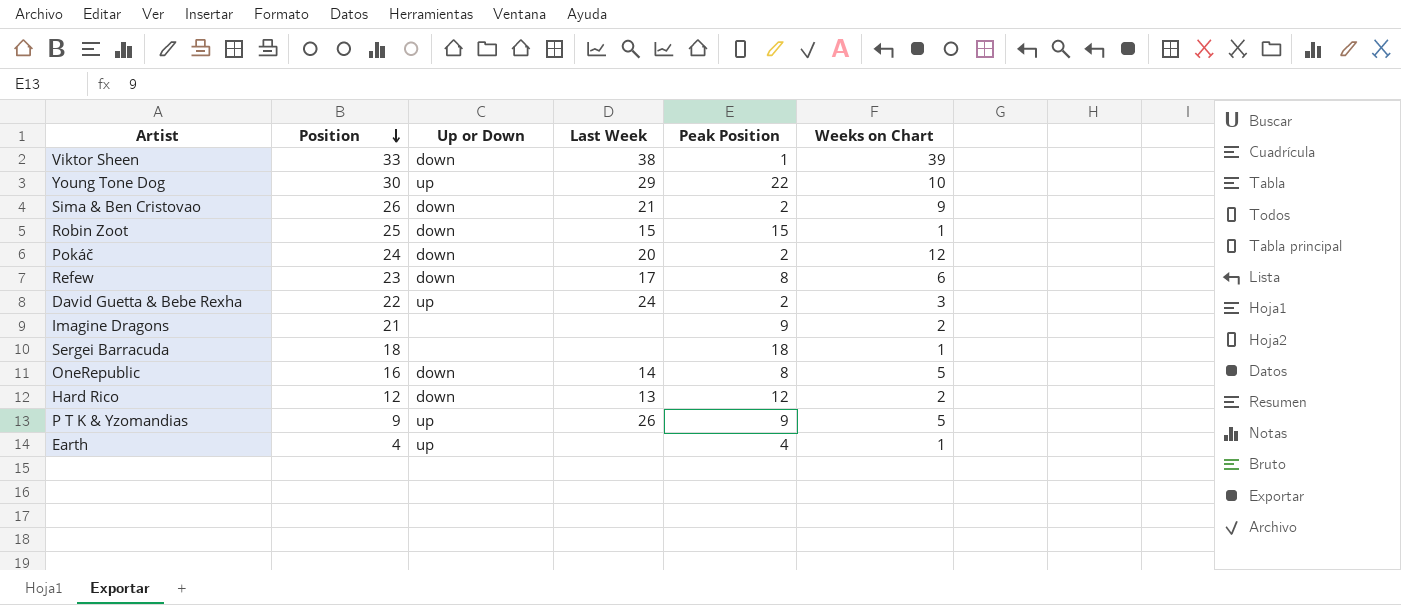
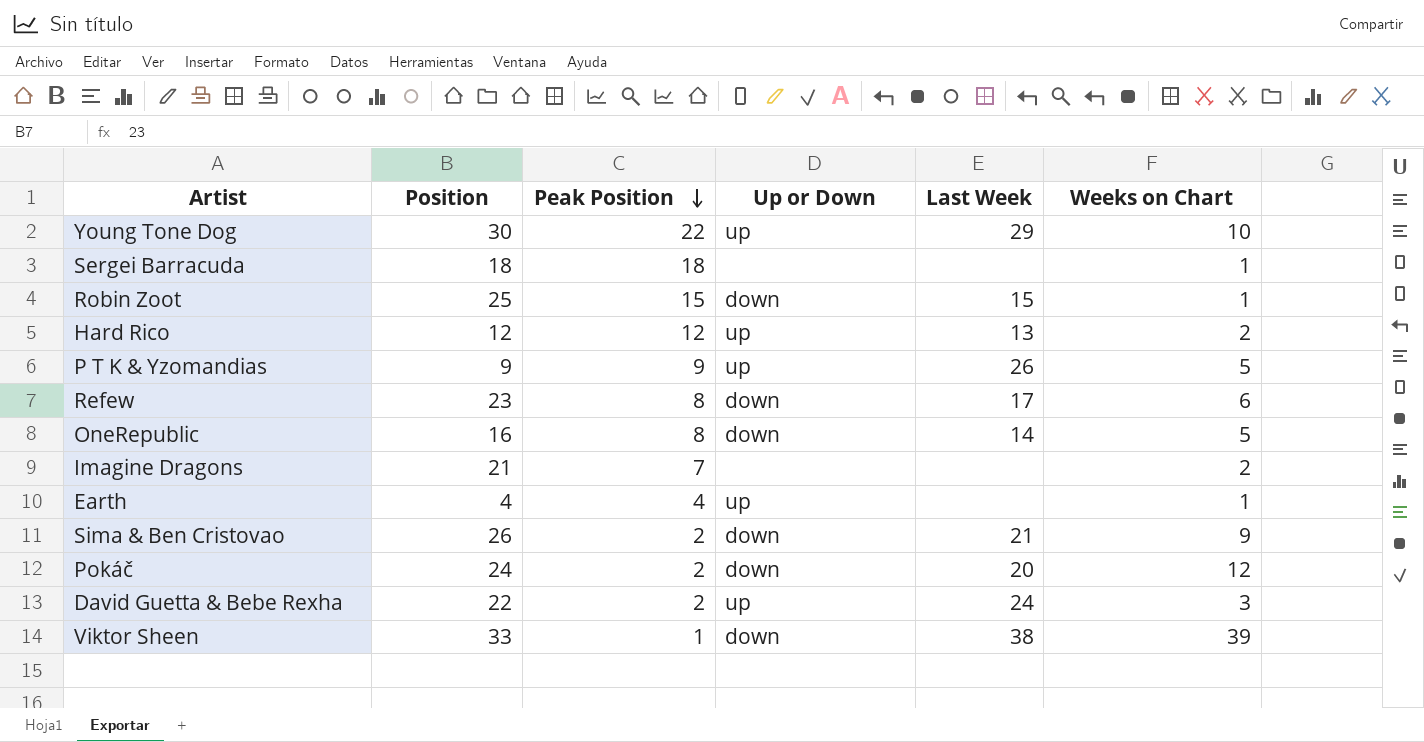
row order: Position descending -> Peak Position descending
column Peak Position | position: 5 -> 3
Hard Rico | Up or Down: down -> up
Imagine Dragons | Peak Position: 9 -> 7

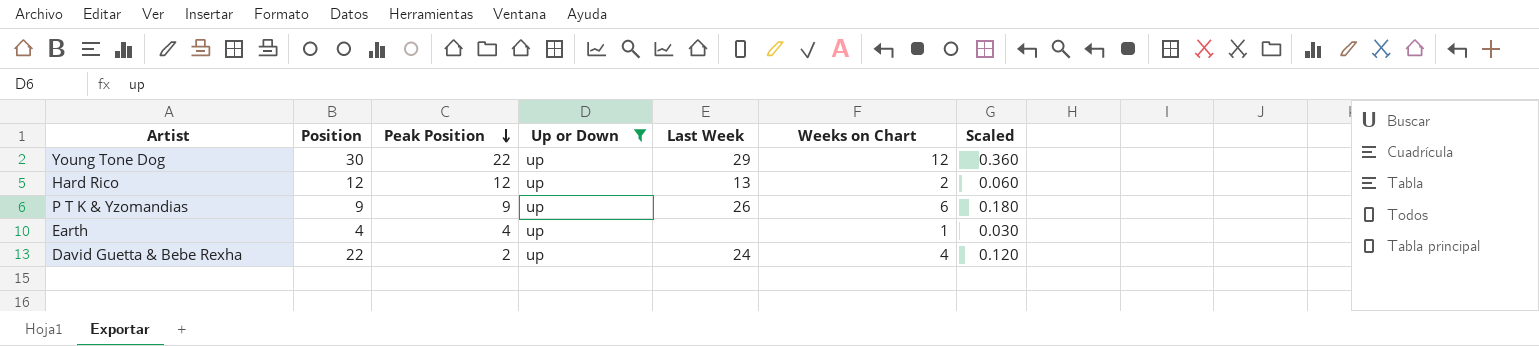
filter: none -> Up or Down = up
column Scaled | formula: none -> [Weeks on Chart] * 0.03
Young Tone Dog | Weeks on Chart: 10 -> 12
P T K & Yzomandias | Weeks on Chart: 5 -> 6
David Guetta & Bebe Rexha | Weeks on Chart: 3 -> 4

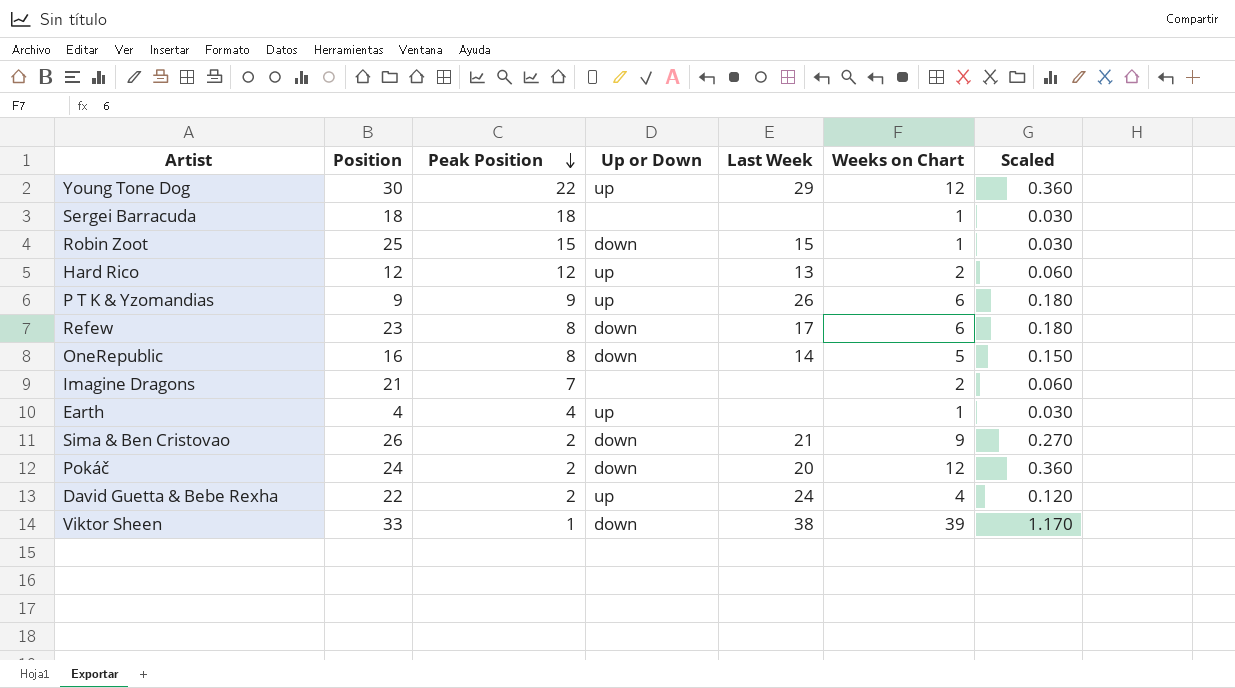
filter: Up or Down = up -> none

